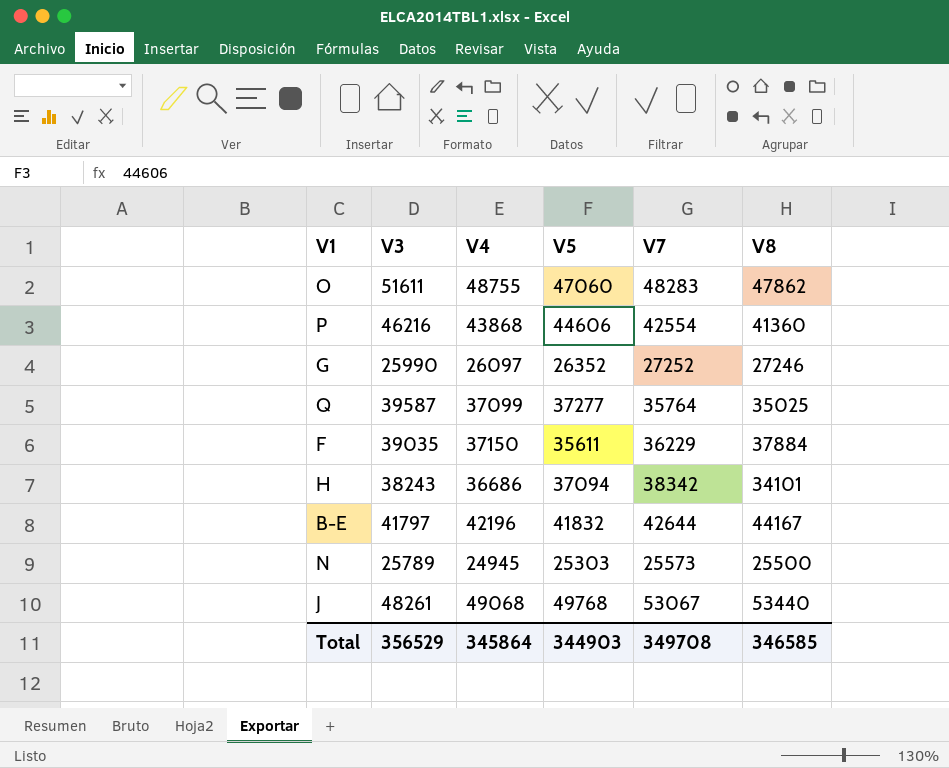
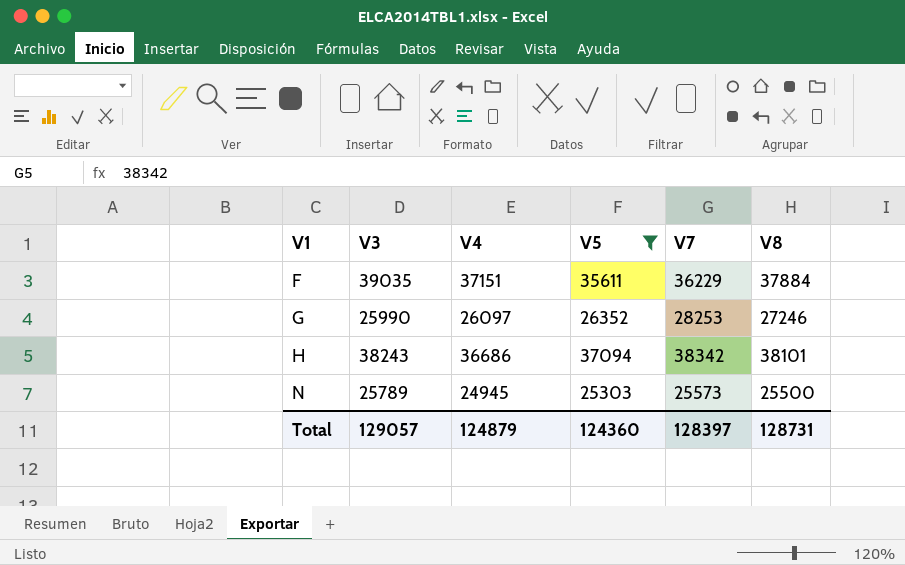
filter: none -> V5 <= 37094
row order: none -> V1 ascending
F | V4: 37150 -> 37151
G | V7: 27252 -> 28253
H | V8: 34101 -> 38101
Total | V3: 356529 -> 129057
Total | V4: 345864 -> 124879
Total | V5: 344903 -> 124360
Total | V7: 349708 -> 128397
Total | V8: 346585 -> 128731

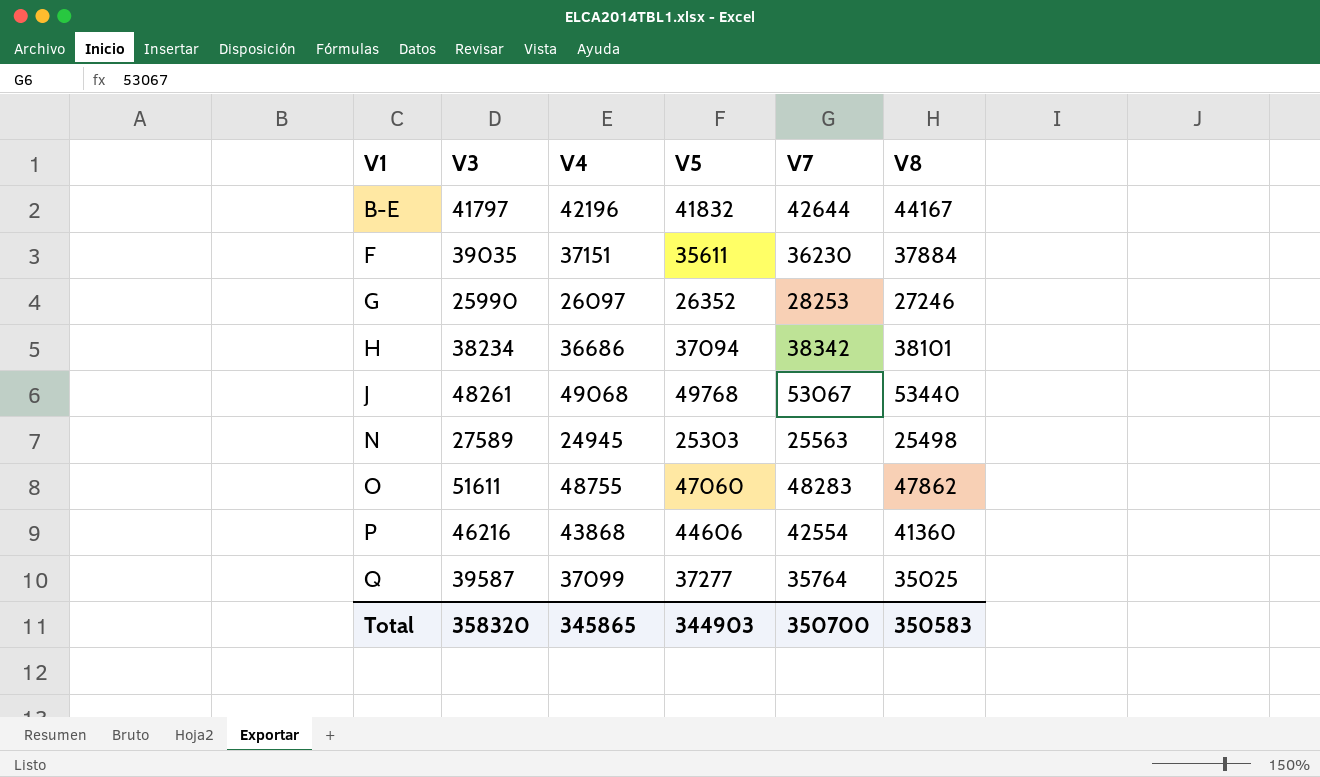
filter: V5 <= 37094 -> none
F | V7: 36229 -> 36230
H | V3: 38243 -> 38234
N | V3: 25789 -> 27589
N | V7: 25573 -> 25563
N | V8: 25500 -> 25498
Total | V3: 129057 -> 358320
Total | V4: 124879 -> 345865
Total | V5: 124360 -> 344903
Total | V7: 128397 -> 350700
Total | V8: 128731 -> 350583

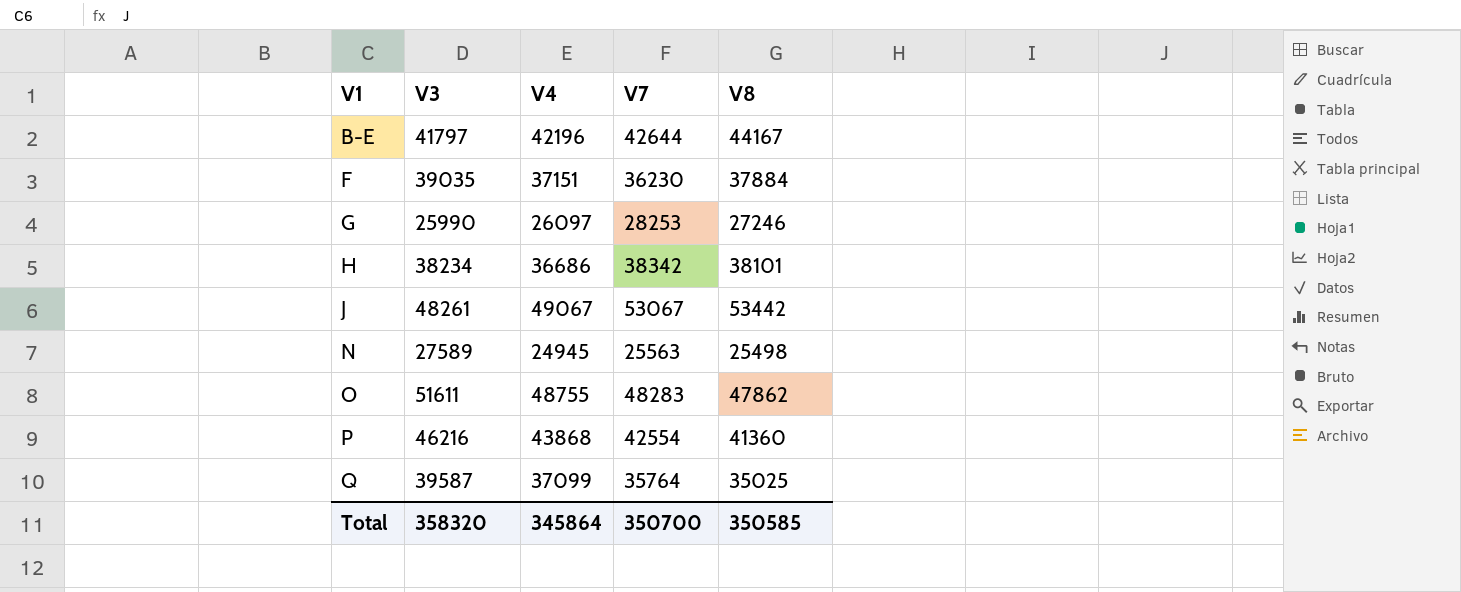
column V5 | position: 4 -> none
J | V4: 49068 -> 49067
J | V8: 53440 -> 53442
Total | V4: 345865 -> 345864
Total | V8: 350583 -> 350585

